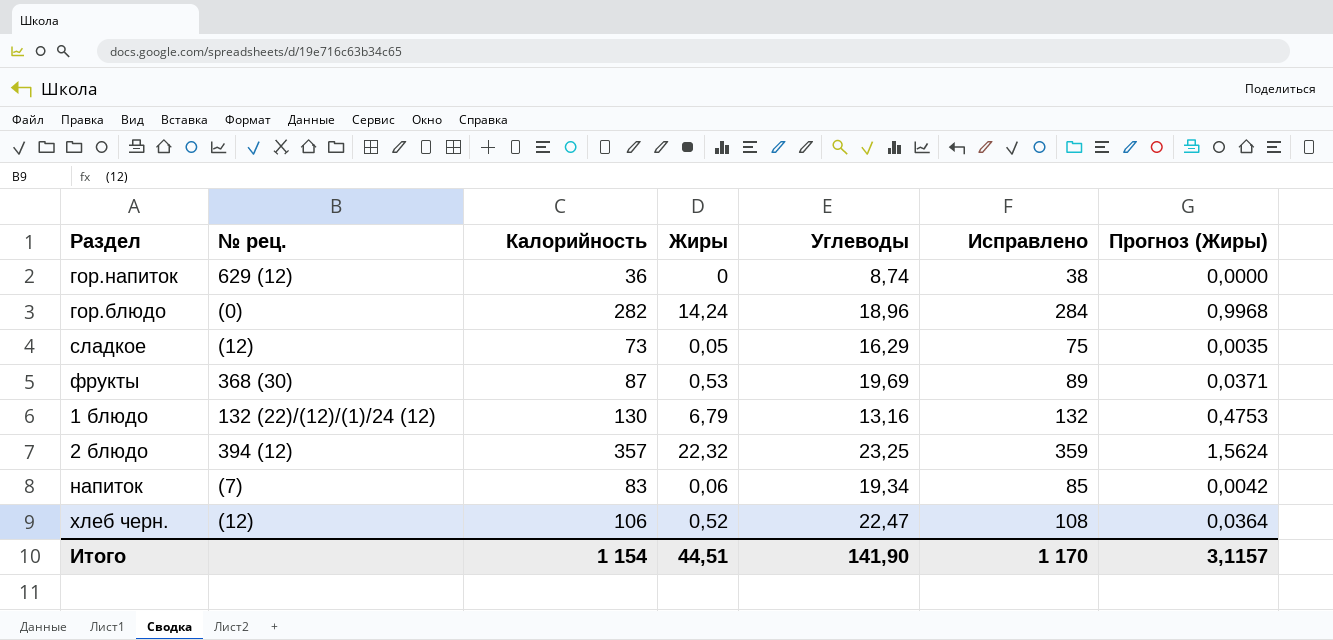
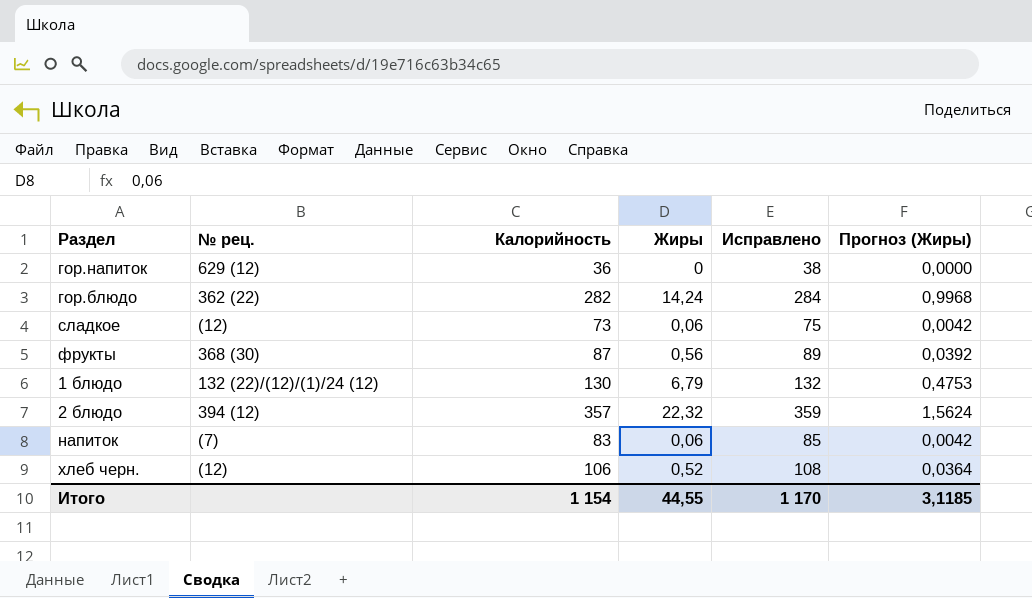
column Углеводы | position: 5 -> none
гор.блюдо | № рец.: (0) -> 362 (22)
сладкое | Жиры: 0,05 -> 0,06
сладкое | Прогноз (Жиры): 0,0035 -> 0,0042
фрукты | Жиры: 0,53 -> 0,56
фрукты | Прогноз (Жиры): 0,0371 -> 0,0392
Итого | Жиры: 44,51 -> 44,55
Итого | Прогноз (Жиры): 3,1157 -> 3,1185

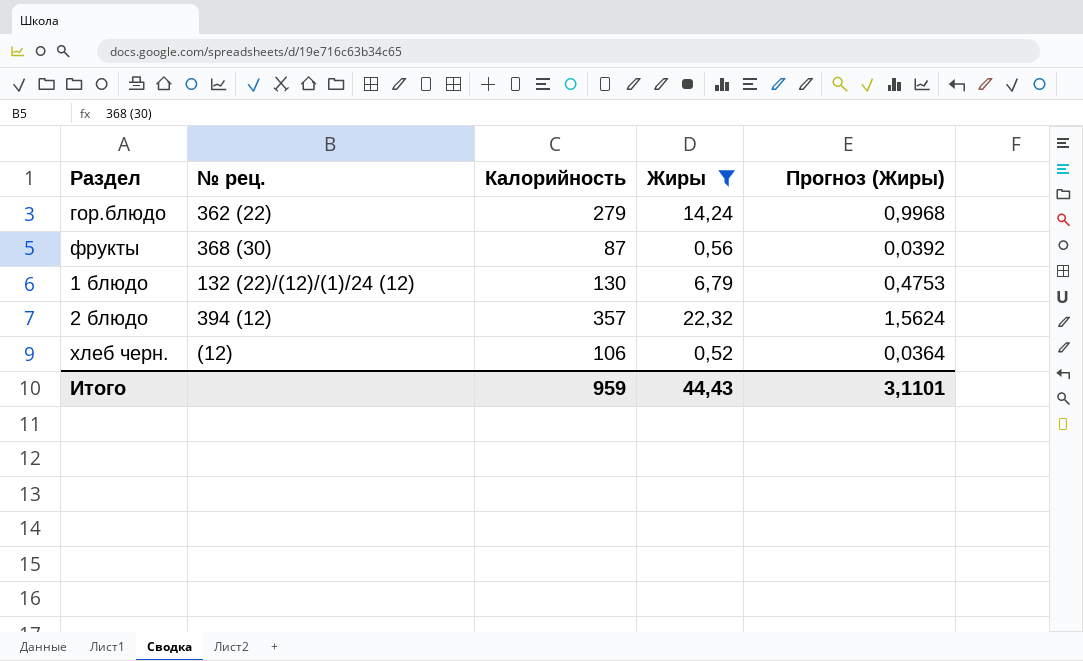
filter: none -> Жиры >= 0,52
column Исправлено | formula: [Калорийность] + 2 -> none
гор.блюдо | Калорийность: 282 -> 279
Итого | Калорийность: 1 154 -> 959
Итого | Жиры: 44,55 -> 44,43
Итого | Прогноз (Жиры): 3,1185 -> 3,1101

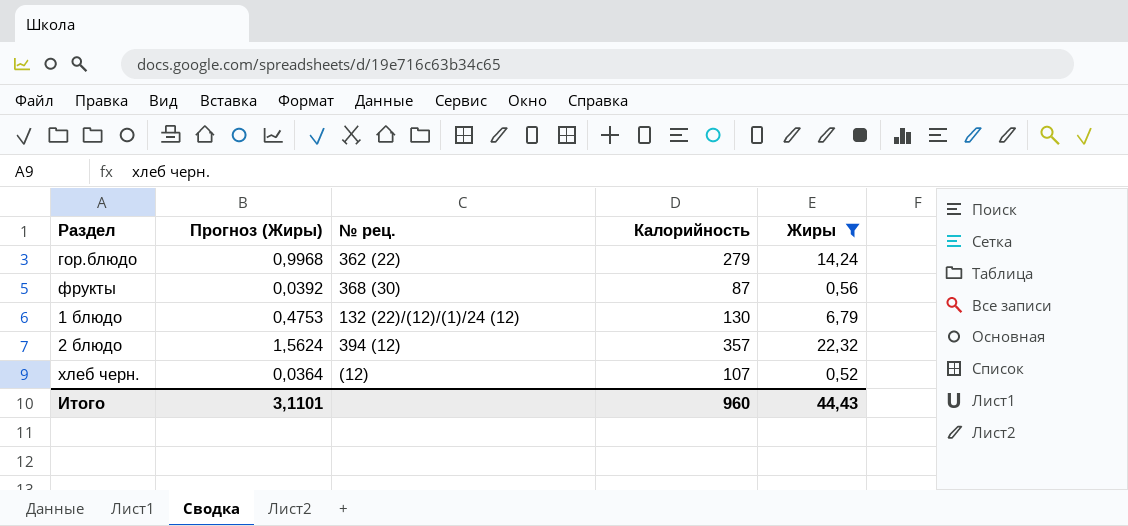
column Прогноз (Жиры) | position: 5 -> 2
хлеб черн. | Калорийность: 106 -> 107
Итого | Калорийность: 959 -> 960

